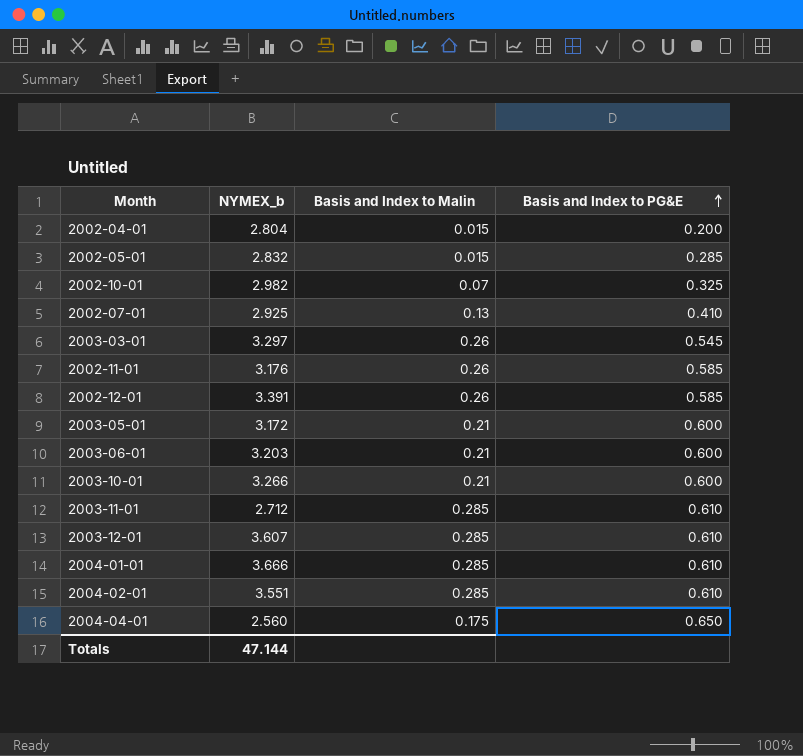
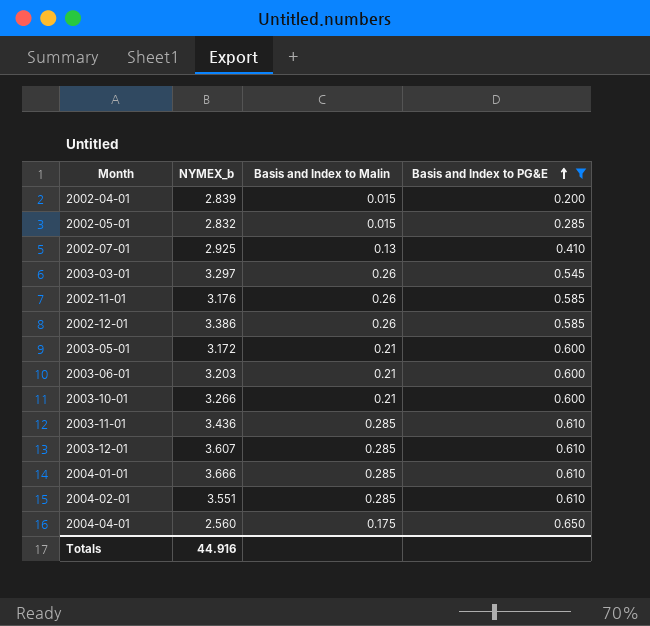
filter: none -> Basis and Index to PG&E != 0.325
2002-04-01 | NYMEX_b: 2.804 -> 2.839
2002-12-01 | NYMEX_b: 3.391 -> 3.386
2003-11-01 | NYMEX_b: 2.712 -> 3.436
Totals | NYMEX_b: 47.144 -> 44.916

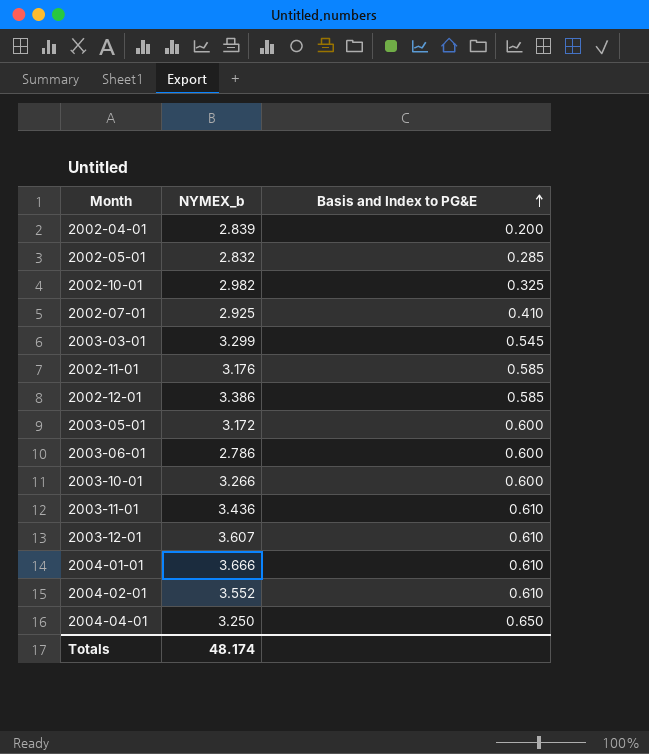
filter: Basis and Index to PG&E != 0.325 -> none
column Basis and Index to Malin | position: 3 -> none
2003-03-01 | NYMEX_b: 3.297 -> 3.299
2003-06-01 | NYMEX_b: 3.203 -> 2.786
2004-02-01 | NYMEX_b: 3.551 -> 3.552
2004-04-01 | NYMEX_b: 2.560 -> 3.250
Totals | NYMEX_b: 44.916 -> 48.174

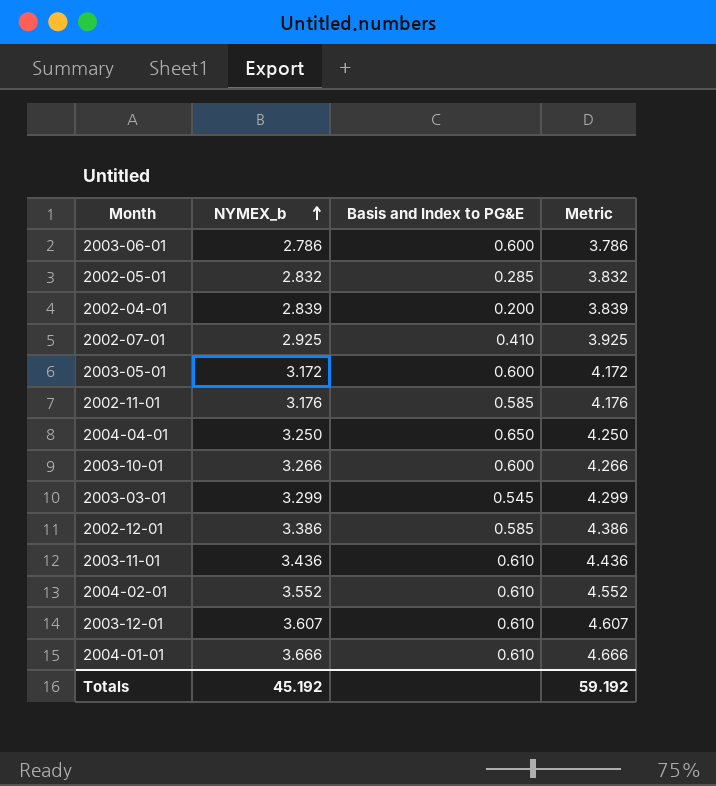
row order: Basis and Index to PG&E ascending -> NYMEX_b ascending
column Metric | formula: none -> [NYMEX_b] + 1
row 2002-10-01: 2.982 | 0.325 -> none
Totals | NYMEX_b: 48.174 -> 45.192

